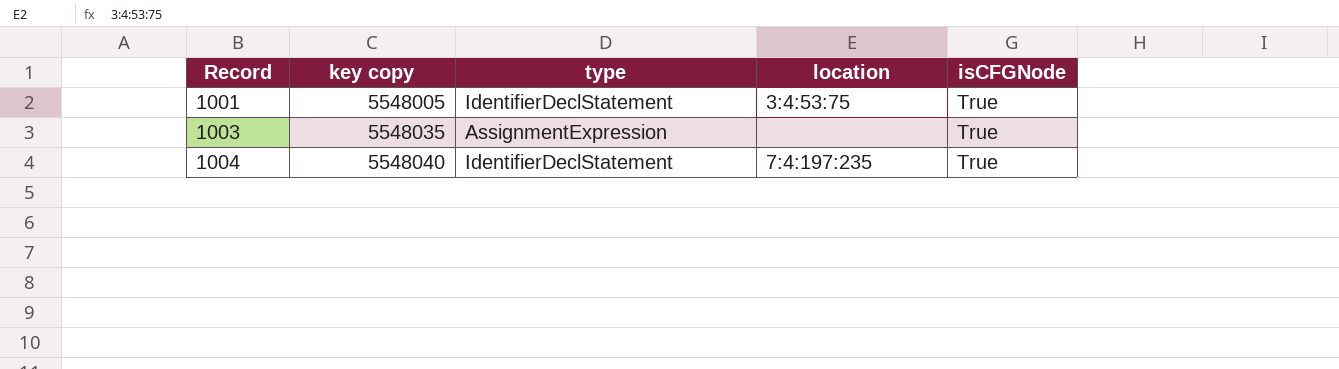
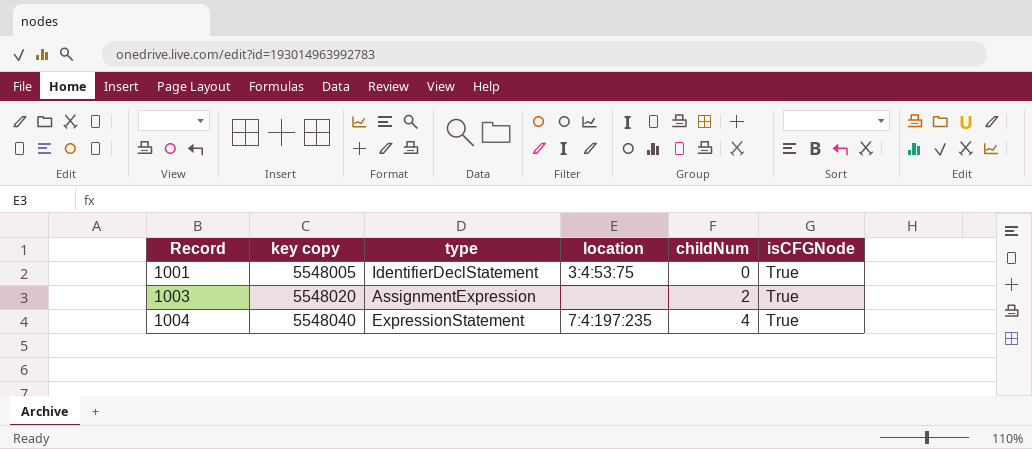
column childNum | position: none -> 5
1003 | key copy: 5548035 -> 5548020
1004 | type: IdentifierDeclStatement -> ExpressionStatement

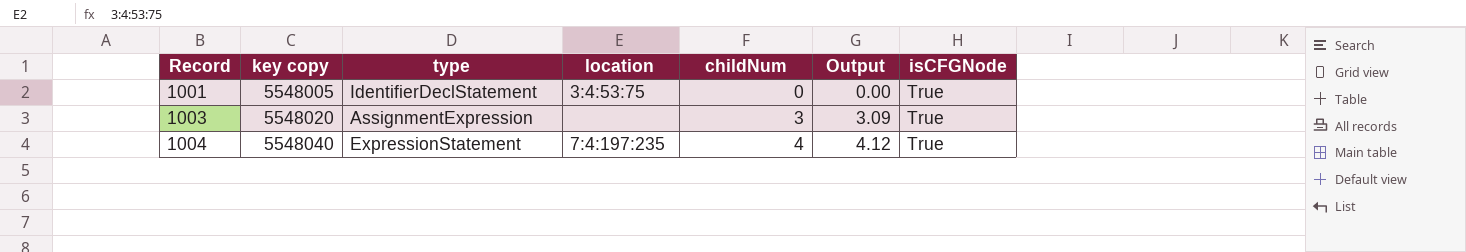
column Output | formula: none -> [childNum] * 1.03
1003 | childNum: 2 -> 3

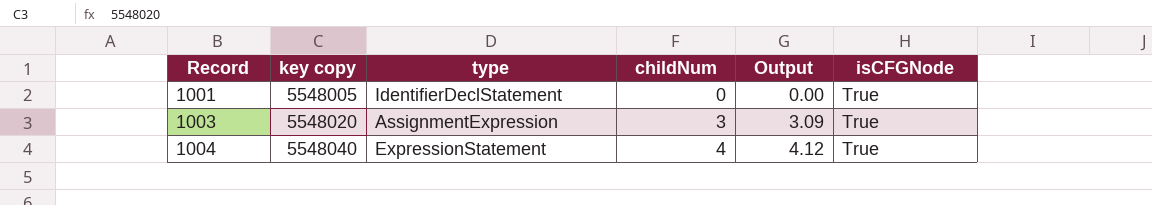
column location | position: 4 -> none

